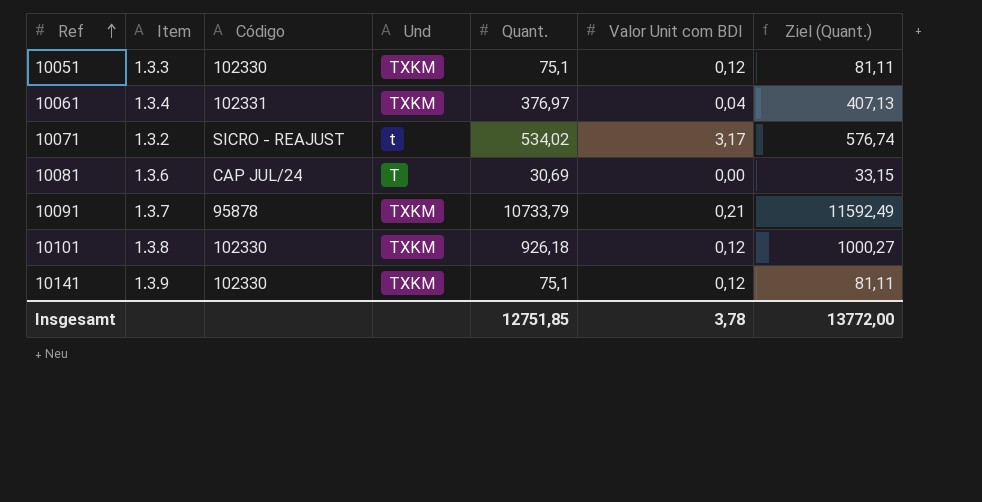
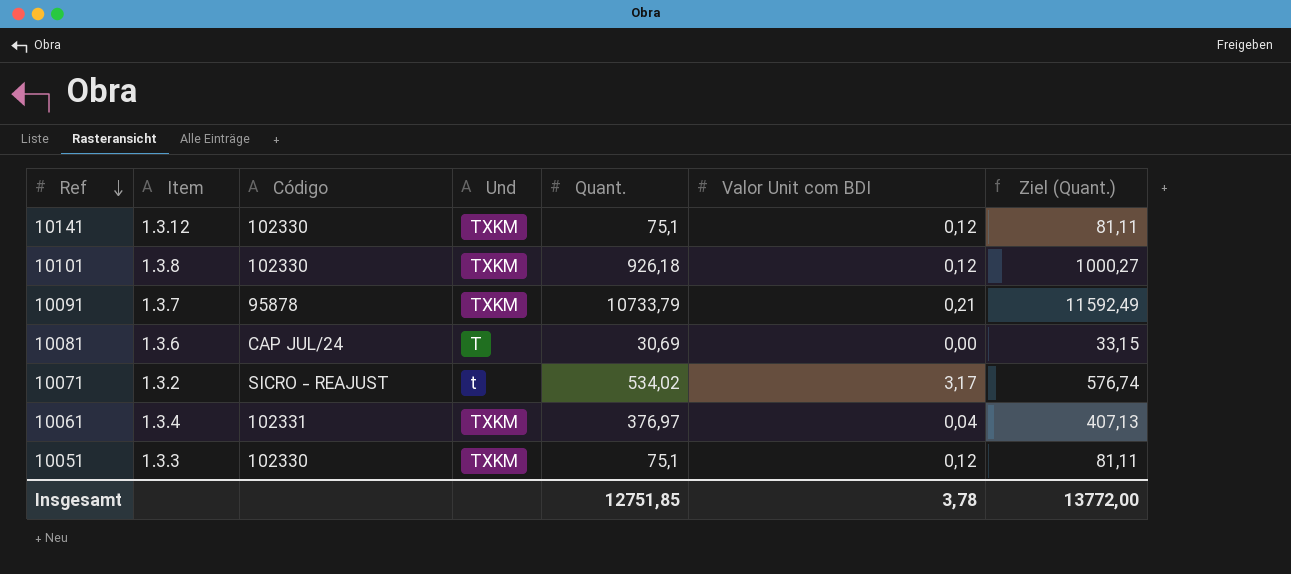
row order: Ref ascending -> Ref descending
10141 | Item: 1.3.9 -> 1.3.12

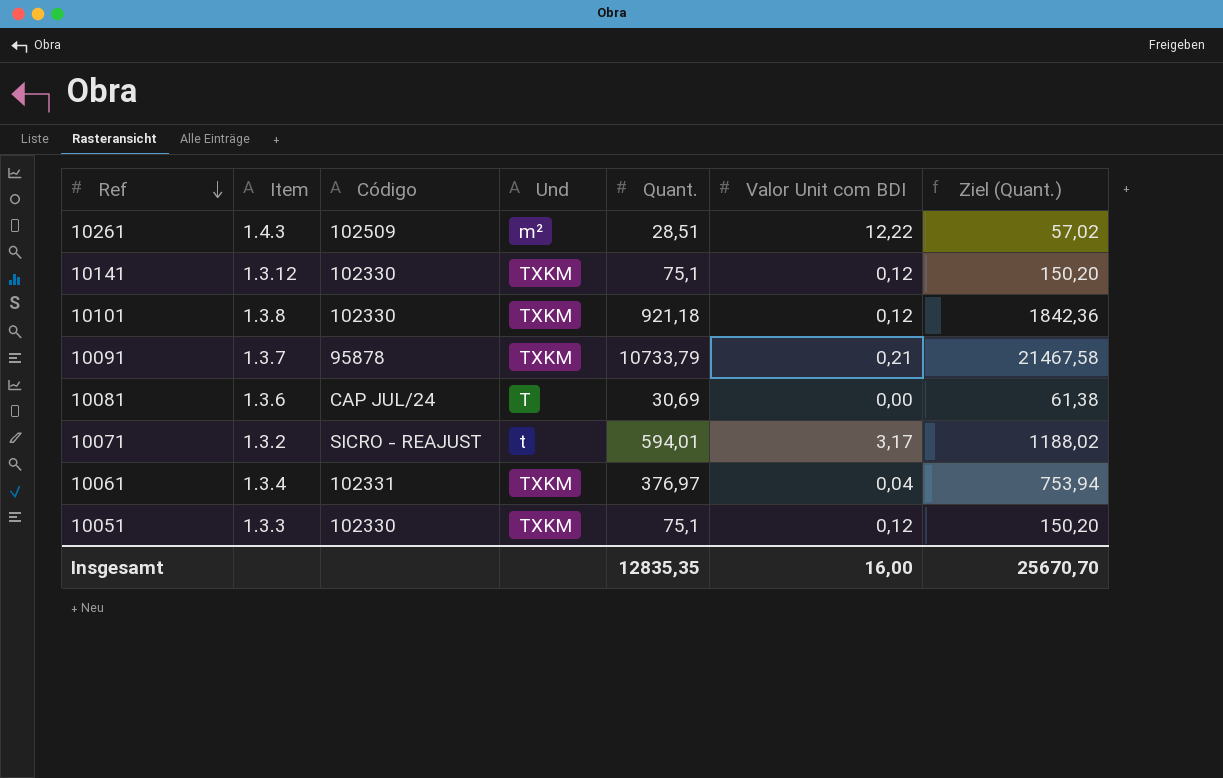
column Ziel (Quant.) | formula: [Quant.] * 1,08 -> [Quant.] * 2
row 10261: none -> 1.4.3 | 102509 | m² | 28,51 | 12,22 | 57,02
10101 | Quant.: 926,18 -> 921,18
10071 | Quant.: 534,02 -> 594,01
Insgesamt | Quant.: 12751,85 -> 12835,35
Insgesamt | Valor Unit com BDI: 3,78 -> 16,00
Insgesamt | Ziel (Quant.): 13772,00 -> 25670,70

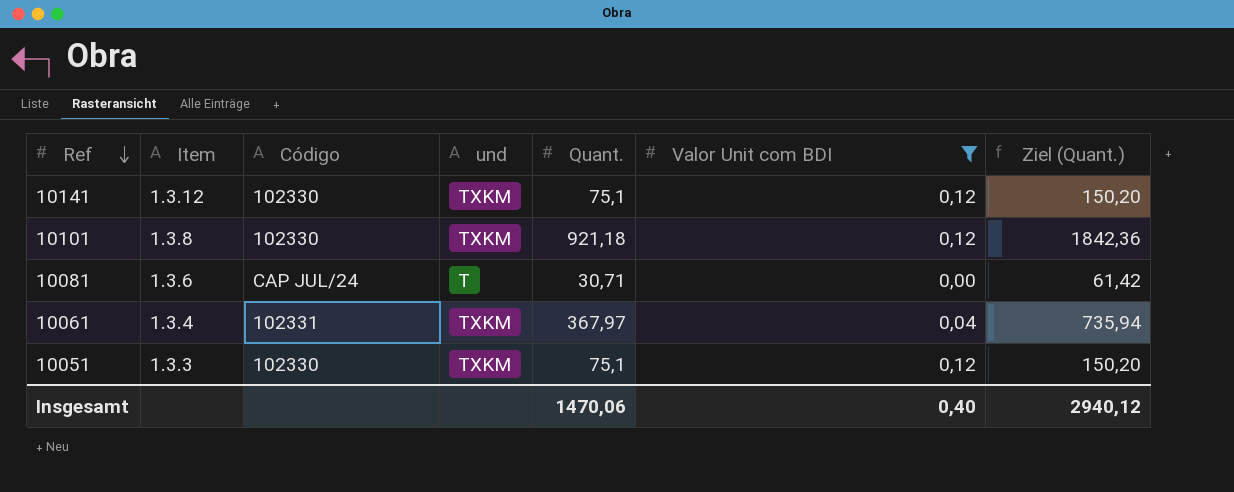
filter: none -> Valor Unit com BDI <= 0,12
column name: Und -> und
10081 | Quant.: 30,69 -> 30,71
10081 | Ziel (Quant.): 61,38 -> 61,42
10061 | Quant.: 376,97 -> 367,97
10061 | Ziel (Quant.): 753,94 -> 735,94
Insgesamt | Quant.: 12835,35 -> 1470,06
Insgesamt | Valor Unit com BDI: 16,00 -> 0,40
Insgesamt | Ziel (Quant.): 25670,70 -> 2940,12

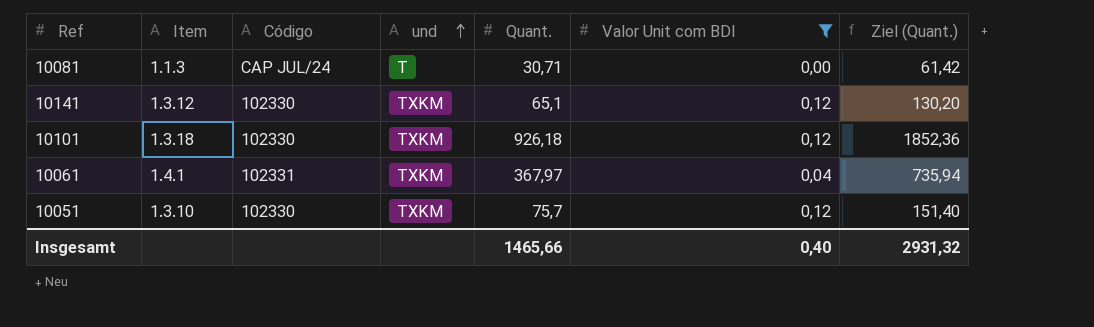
row order: Ref descending -> und ascending
10081 | Item: 1.3.6 -> 1.1.3
10141 | Quant.: 75,1 -> 65,1
10141 | Ziel (Quant.): 150,20 -> 130,20
10101 | Item: 1.3.8 -> 1.3.18
10101 | Quant.: 921,18 -> 926,18
10101 | Ziel (Quant.): 1842,36 -> 1852,36
10061 | Item: 1.3.4 -> 1.4.1
10051 | Item: 1.3.3 -> 1.3.10
10051 | Quant.: 75,1 -> 75,7
10051 | Ziel (Quant.): 150,20 -> 151,40
Insgesamt | Quant.: 1470,06 -> 1465,66
Insgesamt | Ziel (Quant.): 2940,12 -> 2931,32

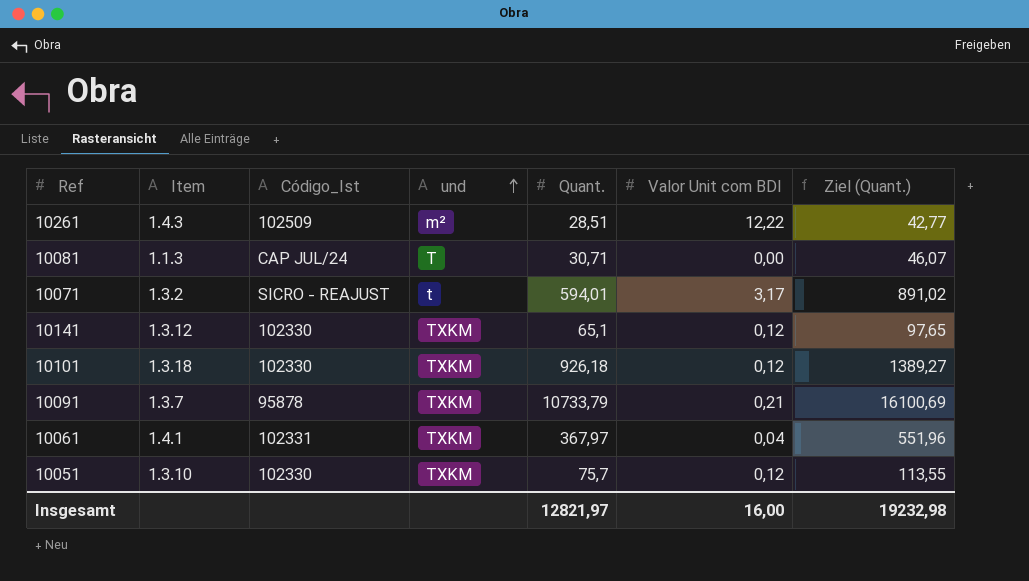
filter: Valor Unit com BDI <= 0,12 -> none
column name: Código -> Código_Ist
column Ziel (Quant.) | formula: [Quant.] * 2 -> [Quant.] * 1,5
Insgesamt | Quant.: 1465,66 -> 12821,97
Insgesamt | Valor Unit com BDI: 0,40 -> 16,00
Insgesamt | Ziel (Quant.): 2931,32 -> 19232,98

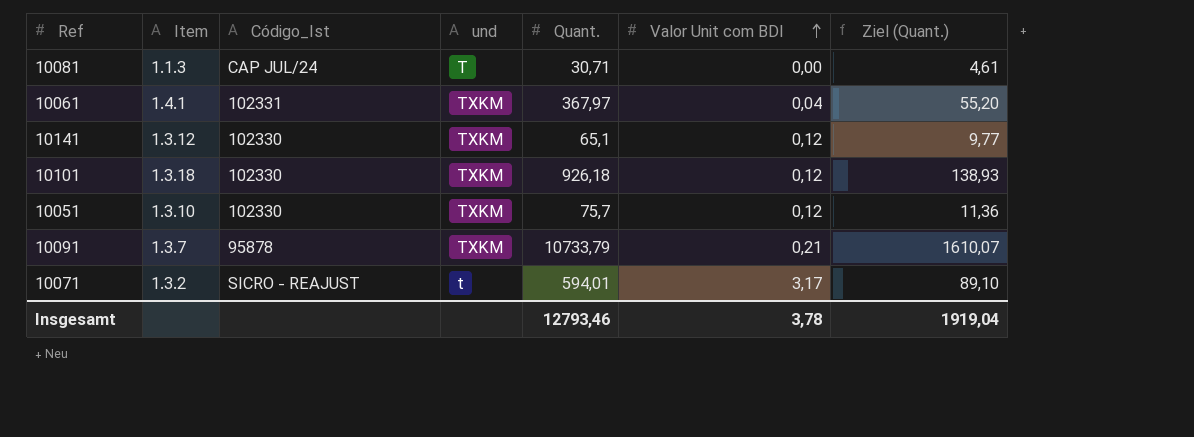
row order: und ascending -> Valor Unit com BDI ascending
column Ziel (Quant.) | formula: [Quant.] * 1,5 -> [Quant.] * 0,15
row 10261: 1.4.3 | 102509 | m² | 28,51 | 12,22 | 42,77 -> none
Insgesamt | Quant.: 12821,97 -> 12793,46
Insgesamt | Valor Unit com BDI: 16,00 -> 3,78
Insgesamt | Ziel (Quant.): 19232,98 -> 1919,04

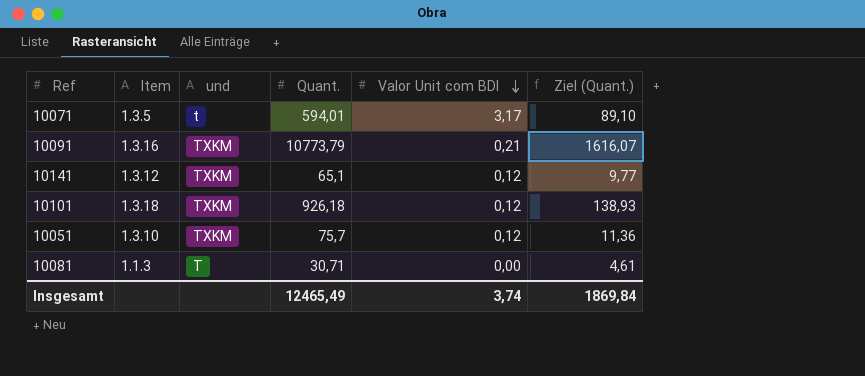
row order: Valor Unit com BDI ascending -> Valor Unit com BDI descending
column Código_Ist | position: 3 -> none
row 10061: 1.4.1 | 102331 | TXKM | 367,97 | 0,04 | 55,20 -> none
10071 | Item: 1.3.2 -> 1.3.5
10091 | Item: 1.3.7 -> 1.3.16
10091 | Quant.: 10733,79 -> 10773,79
10091 | Ziel (Quant.): 1610,07 -> 1616,07
Insgesamt | Quant.: 12793,46 -> 12465,49
Insgesamt | Valor Unit com BDI: 3,78 -> 3,74
Insgesamt | Ziel (Quant.): 1919,04 -> 1869,84

